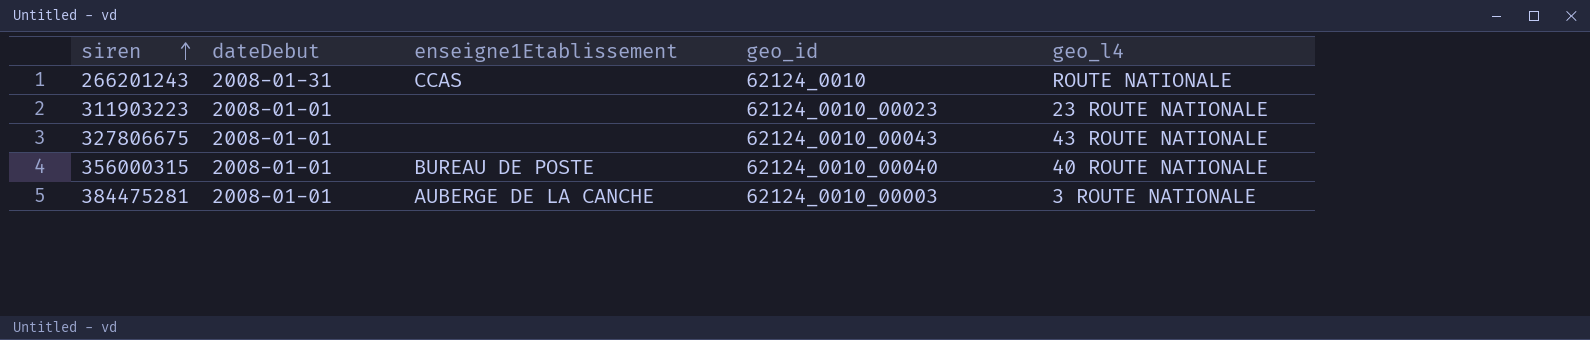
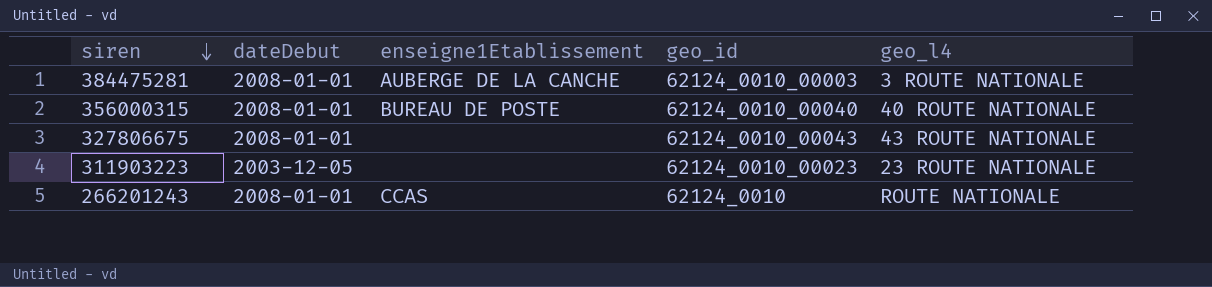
row order: siren ascending -> siren descending
311903223 | dateDebut: 2008-01-01 -> 2003-12-05
266201243 | dateDebut: 2008-01-31 -> 2008-01-01

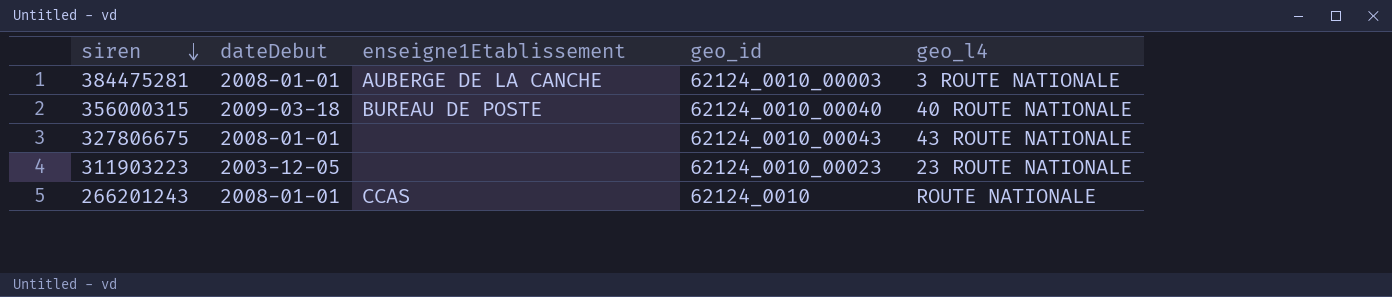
356000315 | dateDebut: 2008-01-01 -> 2009-03-18

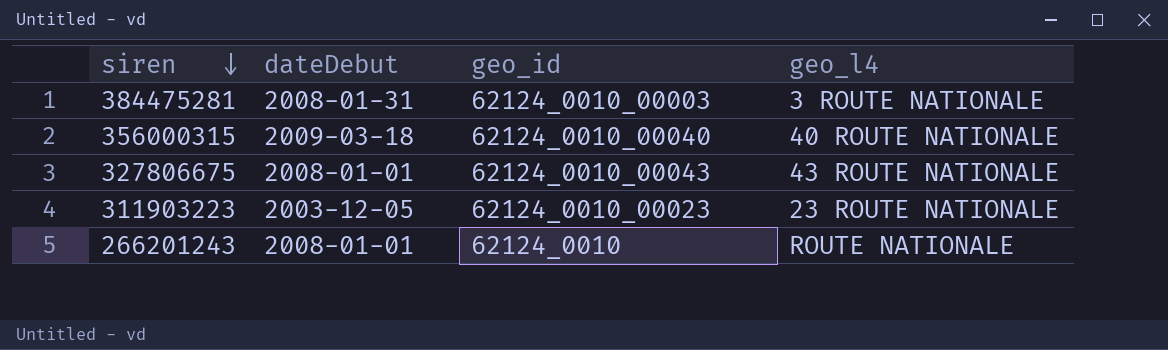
column enseigne1Etablissement | position: 3 -> none
384475281 | dateDebut: 2008-01-01 -> 2008-01-31

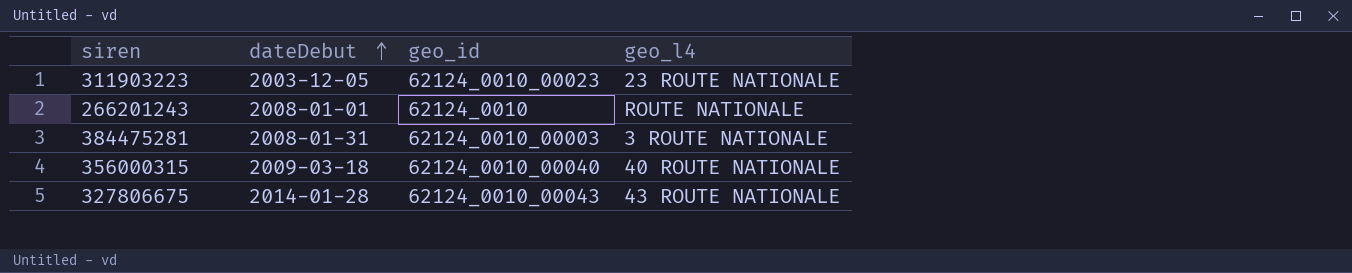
row order: siren descending -> dateDebut ascending
327806675 | dateDebut: 2008-01-01 -> 2014-01-28

